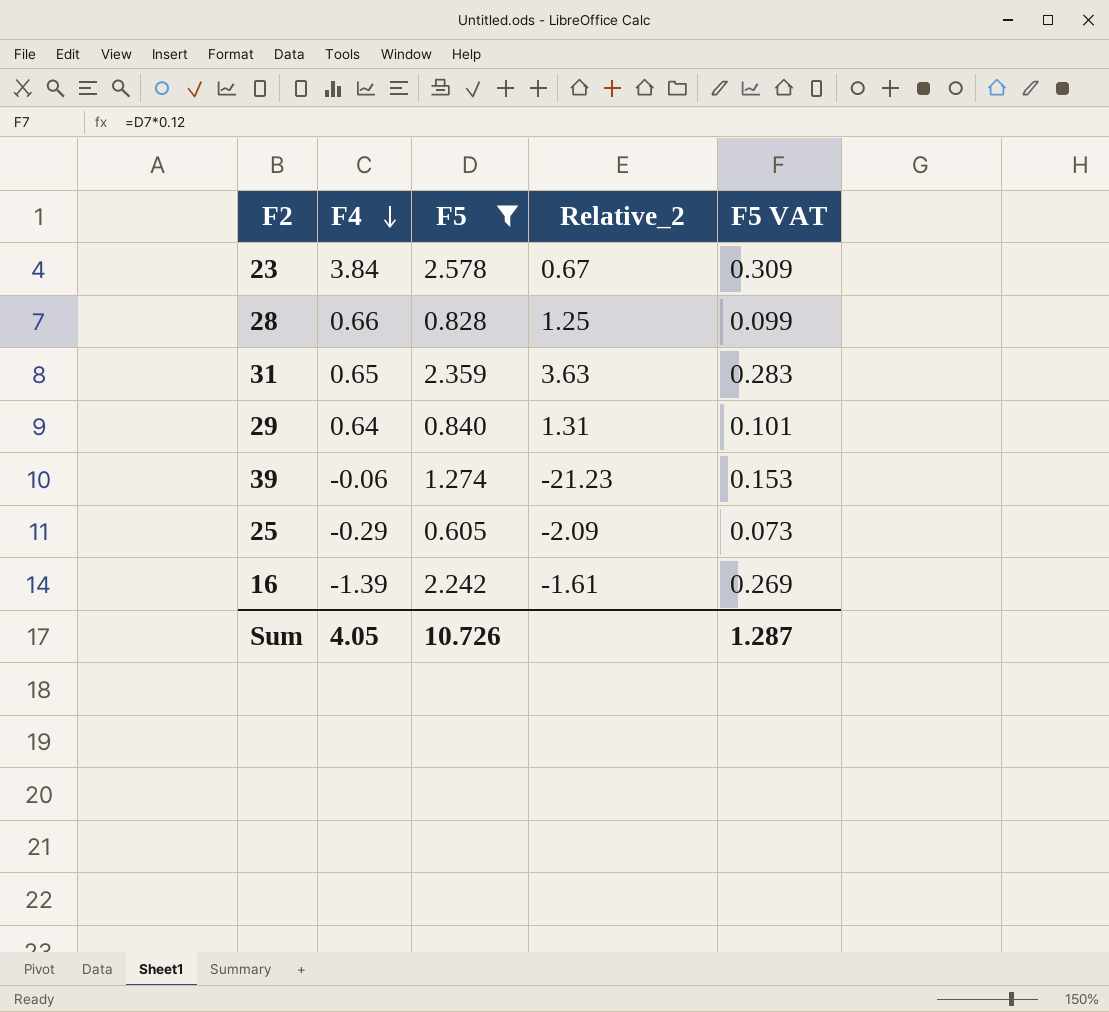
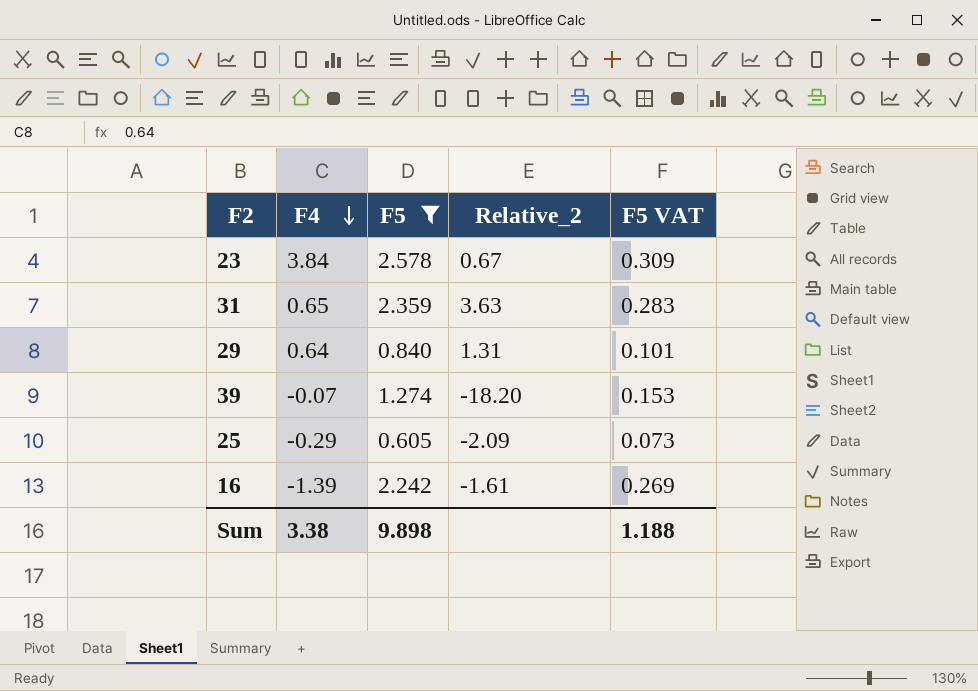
row 28: 0.66 | 0.828 | 1.25 | 0.099 -> none
39 | F4: -0.06 -> -0.07
39 | Relative_2: -21.23 -> -18.20
Sum | F4: 4.05 -> 3.38
Sum | F5: 10.726 -> 9.898
Sum | F5 VAT: 1.287 -> 1.188

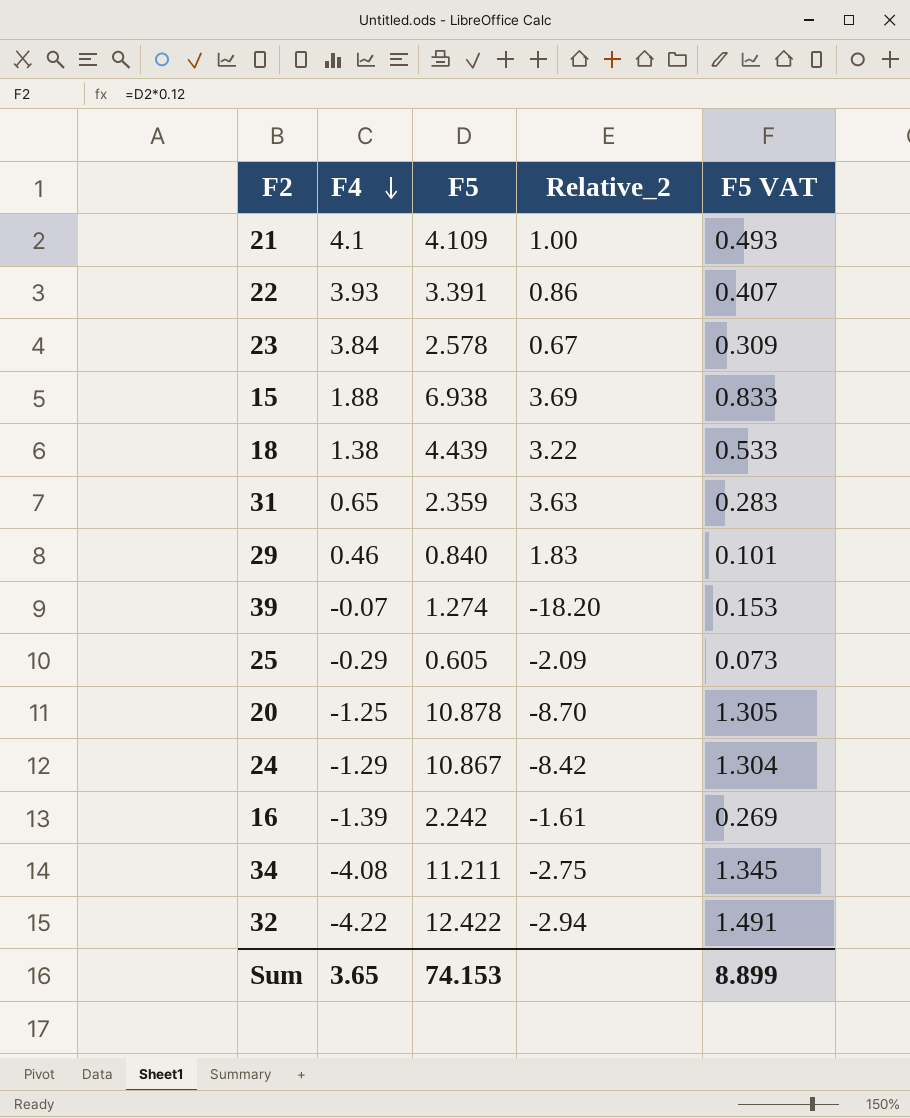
filter: F5 <= 2.578 -> none
29 | F4: 0.64 -> 0.46
29 | Relative_2: 1.31 -> 1.83
Sum | F4: 3.38 -> 3.65
Sum | F5: 9.898 -> 74.153
Sum | F5 VAT: 1.188 -> 8.899

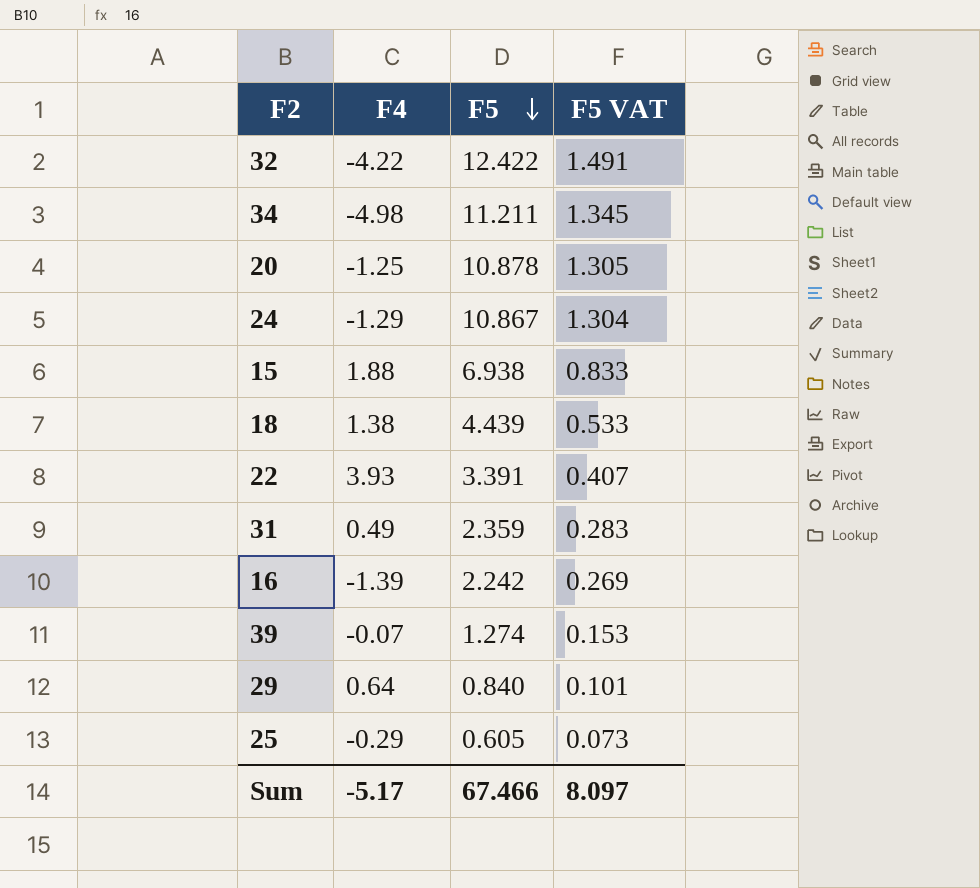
row order: F4 descending -> F5 descending
column Relative_2 | formula: [F5] / [F4] -> none
row 21: 4.1 | 4.109 | 1.00 | 0.493 -> none
row 23: 3.84 | 2.578 | 0.67 | 0.309 -> none
34 | F4: -4.08 -> -4.98
31 | F4: 0.65 -> 0.49
29 | F4: 0.46 -> 0.64
Sum | F4: 3.65 -> -5.17
Sum | F5: 74.153 -> 67.466
Sum | F5 VAT: 8.899 -> 8.097

